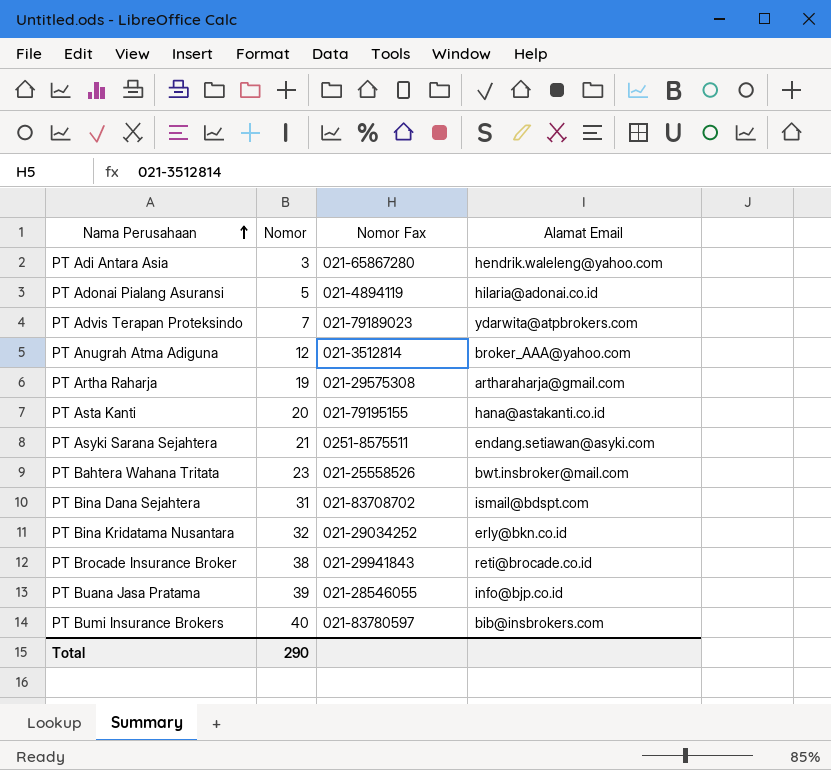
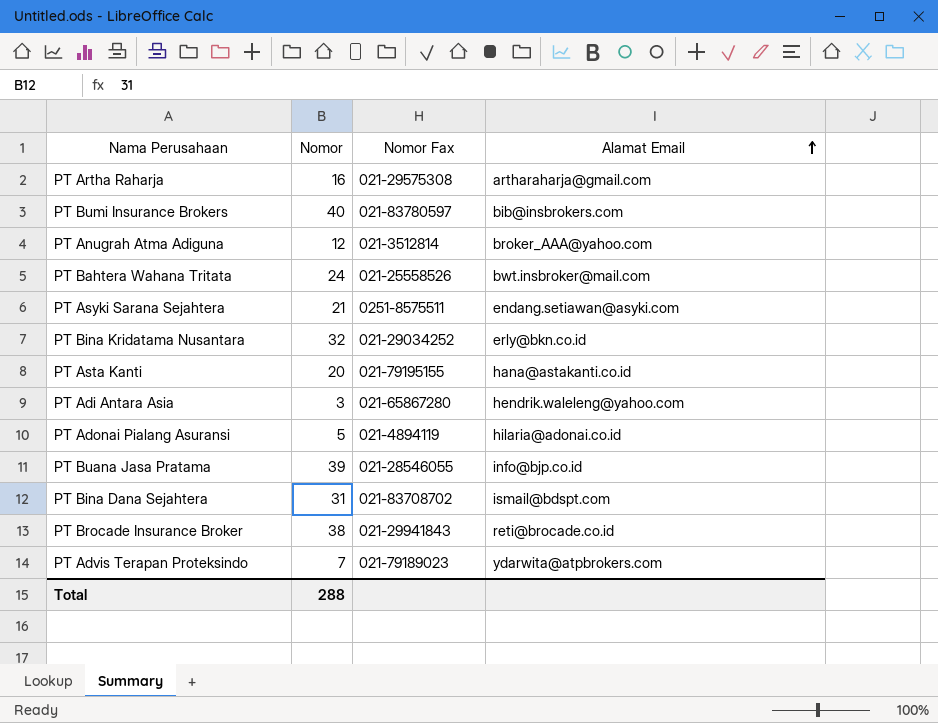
row order: Nama Perusahaan ascending -> Alamat Email ascending
PT Artha Raharja | Nomor: 19 -> 16
PT Bahtera Wahana Tritata | Nomor: 23 -> 24
Total | Nomor: 290 -> 288

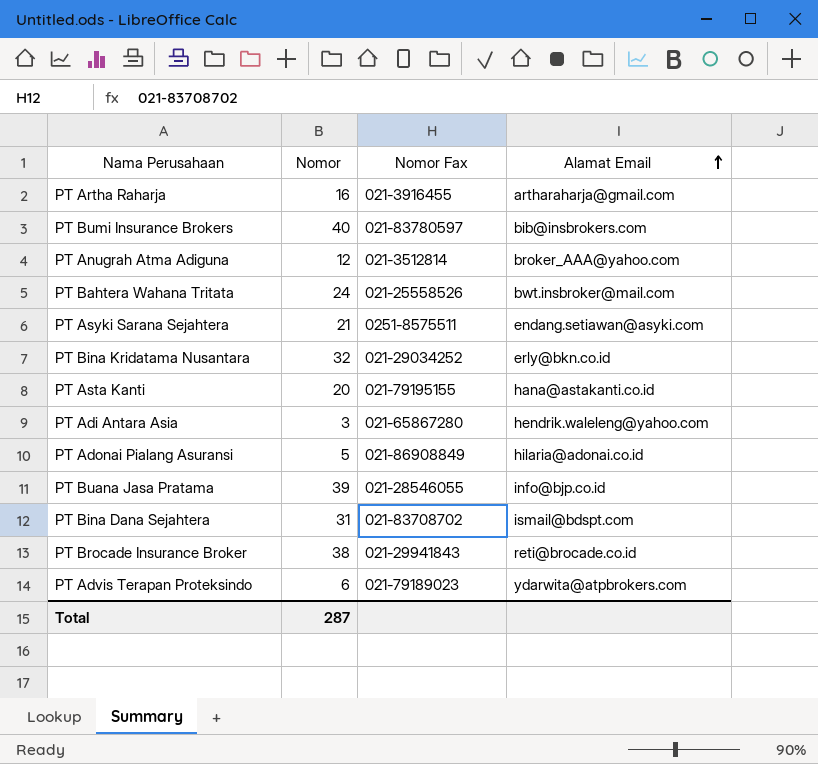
PT Artha Raharja | Nomor Fax: 021-29575308 -> 021-3916455
PT Adonai Pialang Asuransi | Nomor Fax: 021-4894119 -> 021-86908849
PT Advis Terapan Proteksindo | Nomor: 7 -> 6
Total | Nomor: 288 -> 287

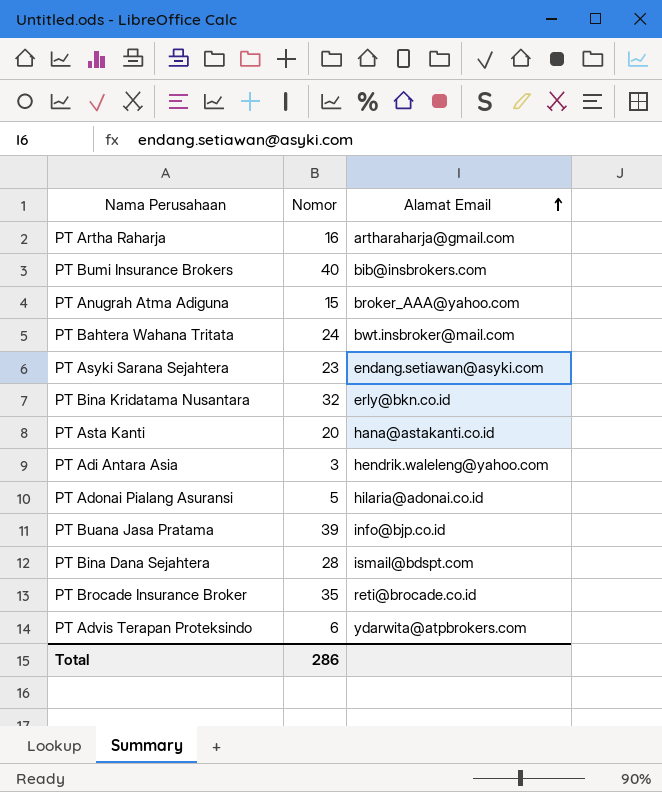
column Nomor Fax | position: 3 -> none
PT Anugrah Atma Adiguna | Nomor: 12 -> 15
PT Asyki Sarana Sejahtera | Nomor: 21 -> 23
PT Bina Dana Sejahtera | Nomor: 31 -> 28
PT Brocade Insurance Broker | Nomor: 38 -> 35
Total | Nomor: 287 -> 286

